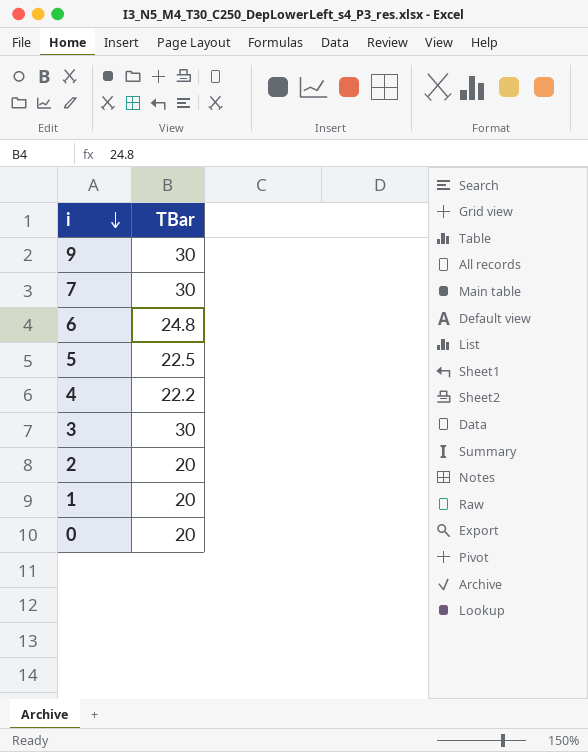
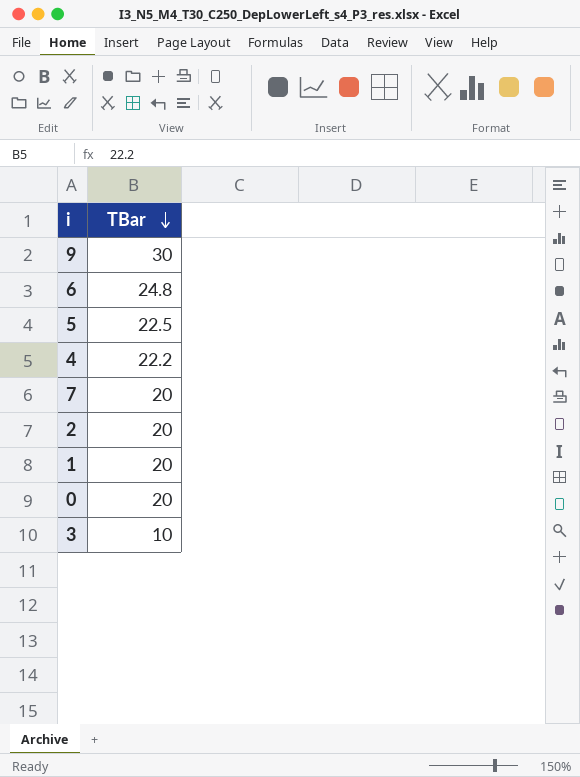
row order: i descending -> TBar descending
7 | TBar: 30 -> 20
3 | TBar: 30 -> 10

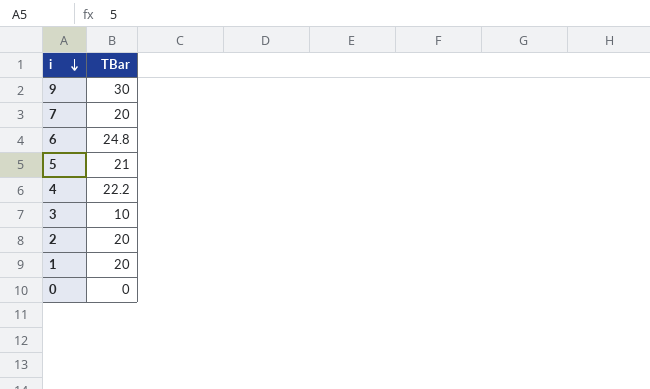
row order: TBar descending -> i descending
5 | TBar: 22.5 -> 21
0 | TBar: 20 -> 0

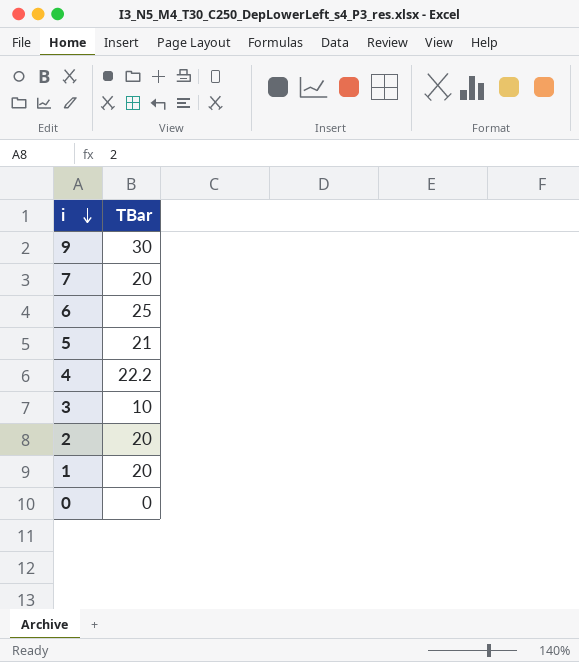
6 | TBar: 24.8 -> 25

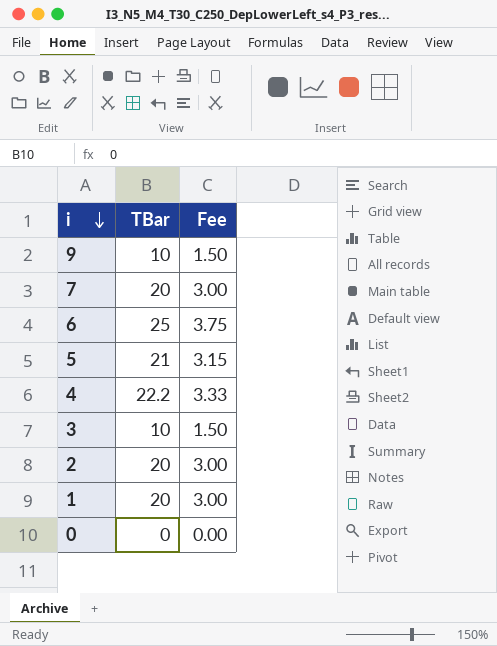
column Fee | formula: none -> [TBar] * 0.15
9 | TBar: 30 -> 10

